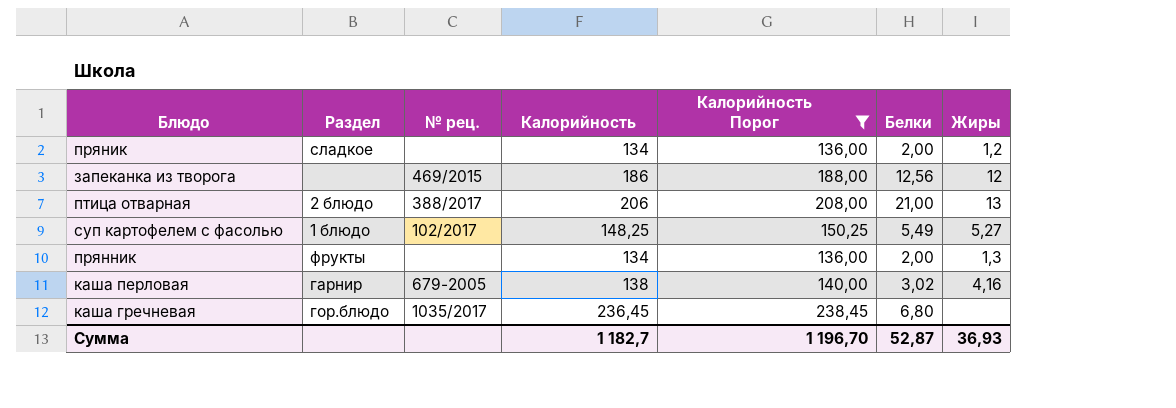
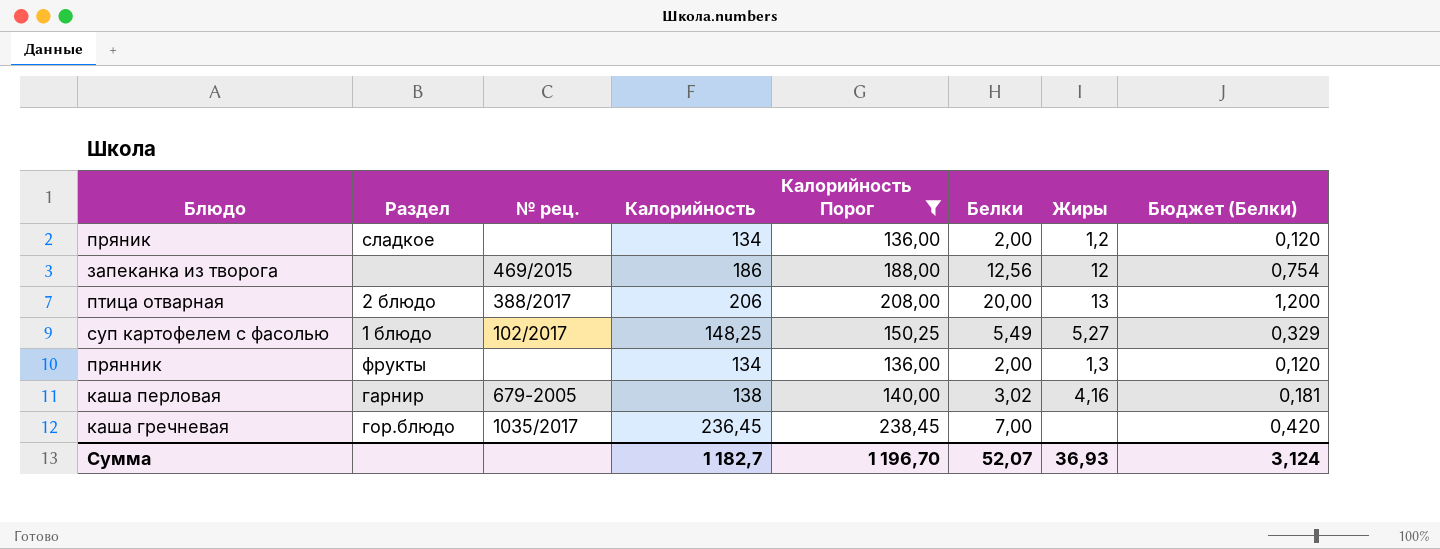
column Бюджет (Белки) | formula: none -> [Белки] * 0,06
птица отварная | Белки: 21,00 -> 20,00
каша гречневая | Белки: 6,80 -> 7,00
Сумма | Белки: 52,87 -> 52,07

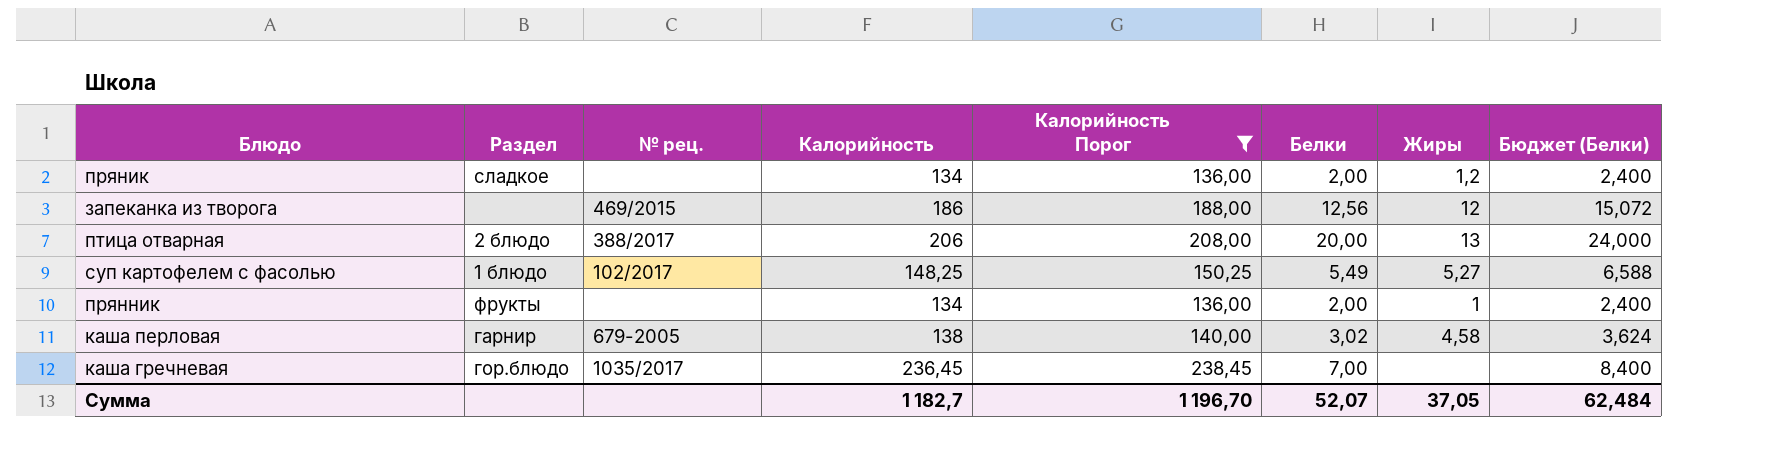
column Бюджет (Белки) | formula: [Белки] * 0,06 -> [Белки] * 1,2
прянник | Жиры: 1,3 -> 1
каша перловая | Жиры: 4,16 -> 4,58
Сумма | Жиры: 36,93 -> 37,05
Сумма | Бюджет (Белки): 3,124 -> 62,484

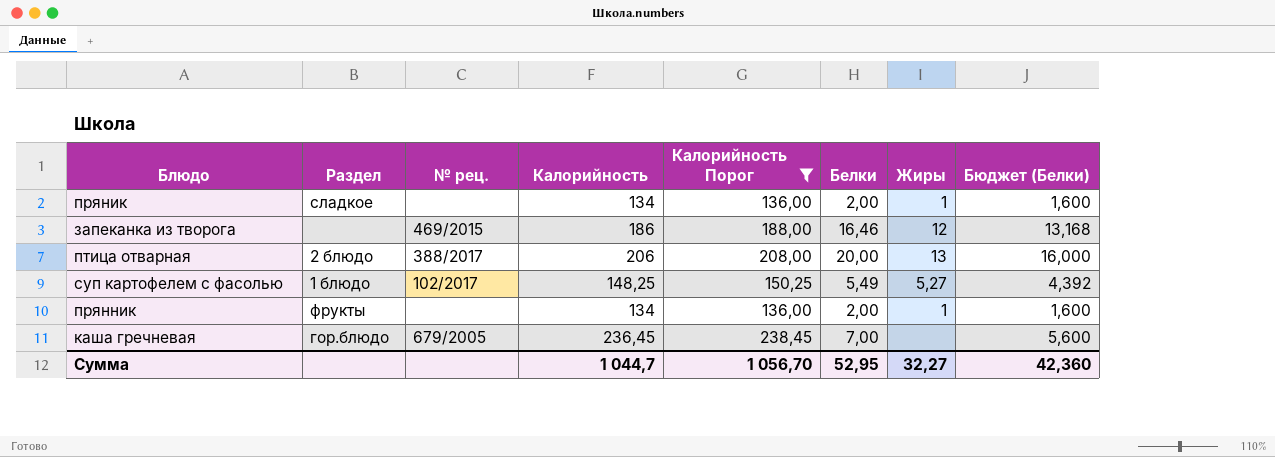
column Бюджет (Белки) | formula: [Белки] * 1,2 -> [Белки] * 0,8
row каша перловая: гарнир | 679-2005 | 138 | 140,00 | 3,02 | 4,58 | 3,624 -> none
пряник | Жиры: 1,2 -> 1
запеканка из творога | Белки: 12,56 -> 16,46
каша гречневая | № рец.: 1035/2017 -> 679/2005
Сумма | Калорийность: 1 182,7 -> 1 044,7
Сумма | Калорийность Порог: 1 196,70 -> 1 056,70
Сумма | Белки: 52,07 -> 52,95
Сумма | Жиры: 37,05 -> 32,27
Сумма | Бюджет (Белки): 62,484 -> 42,360

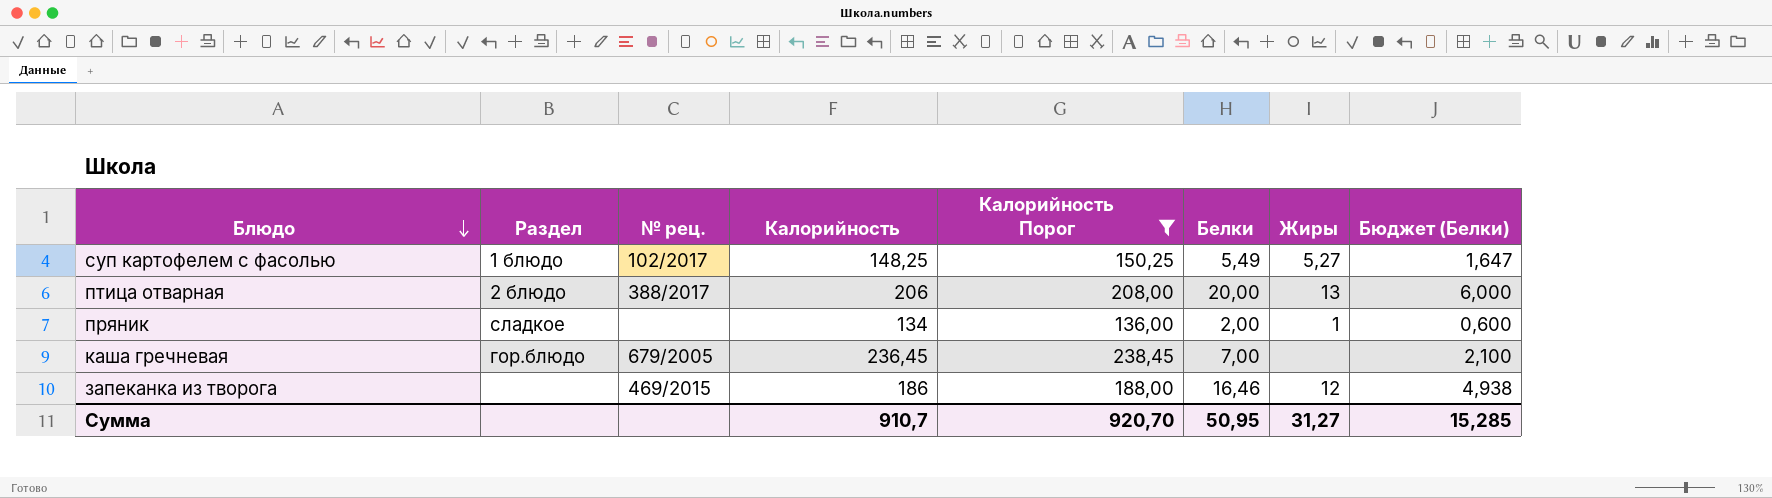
row order: none -> Блюдо descending
column Бюджет (Белки) | formula: [Белки] * 0,8 -> [Белки] * 0,3
row прянник: фрукты | none | 134 | 136,00 | 2,00 | 1 | 1,600 -> none
Сумма | Калорийность: 1 044,7 -> 910,7
Сумма | Калорийность Порог: 1 056,70 -> 920,70
Сумма | Белки: 52,95 -> 50,95
Сумма | Жиры: 32,27 -> 31,27
Сумма | Бюджет (Белки): 42,360 -> 15,285

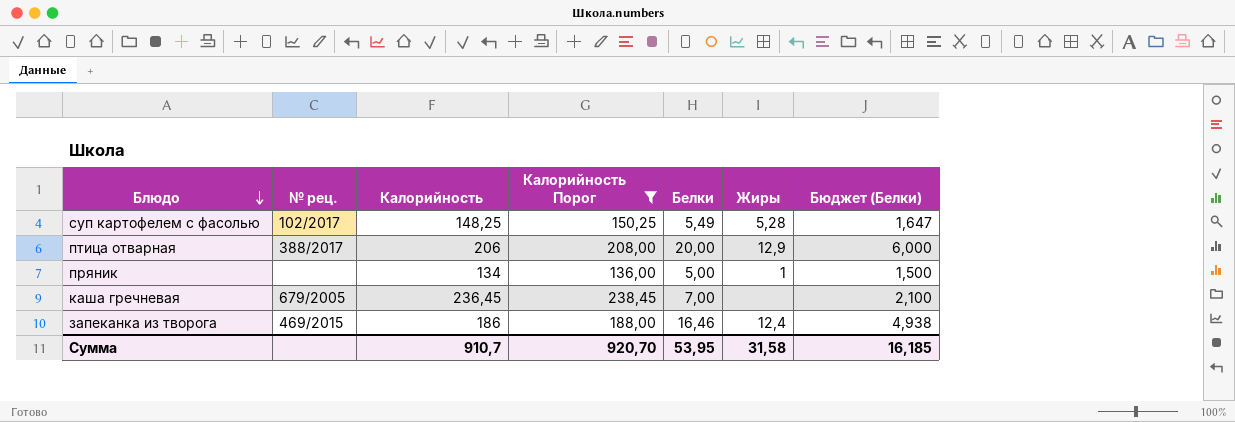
column Раздел | position: 2 -> none
суп картофелем с фасолью | Жиры: 5,27 -> 5,28
птица отварная | Жиры: 13 -> 12,9
пряник | Белки: 2,00 -> 5,00
пряник | Бюджет (Белки): 0,600 -> 1,500
запеканка из творога | Жиры: 12 -> 12,4
Сумма | Белки: 50,95 -> 53,95
Сумма | Жиры: 31,27 -> 31,58
Сумма | Бюджет (Белки): 15,285 -> 16,185

